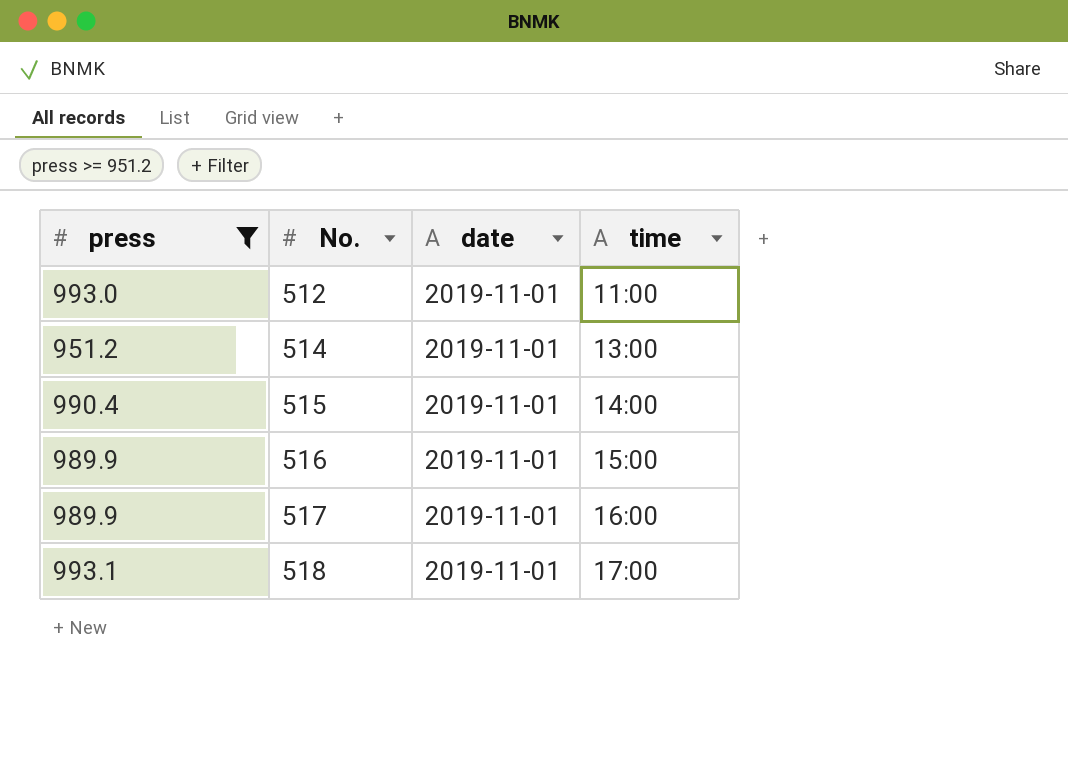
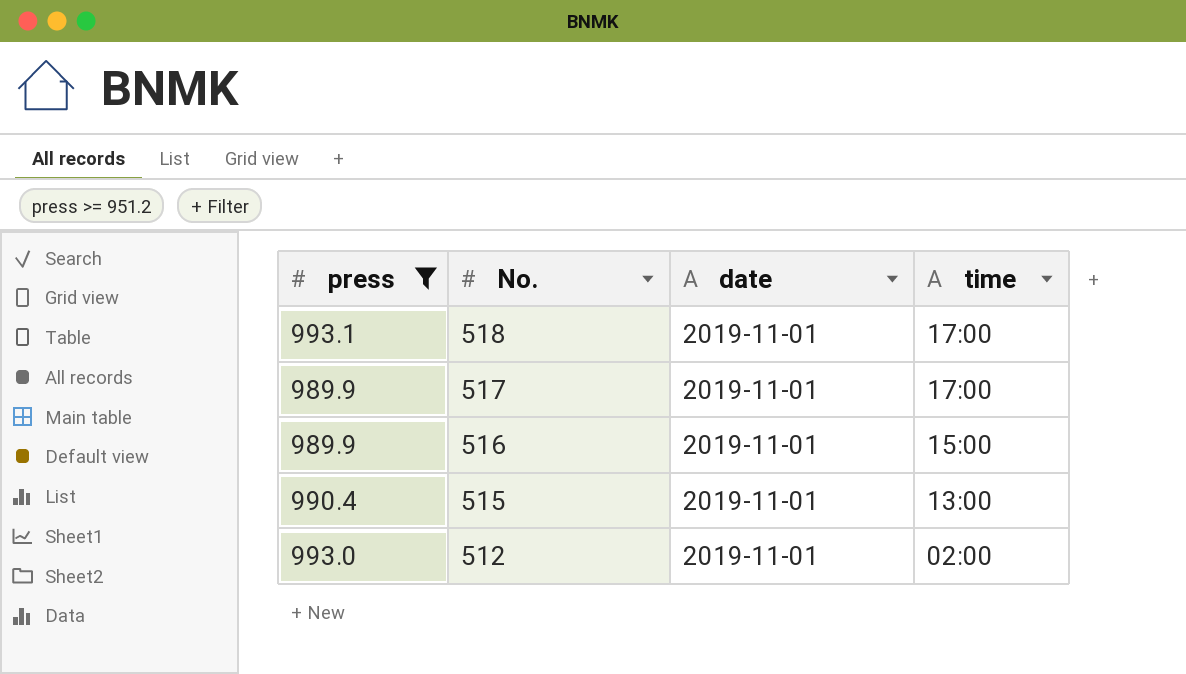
row order: No. ascending -> No. descending
row 514: 951.2 | 2019-11-01 | 13:00 -> none
517 | time: 16:00 -> 17:00
515 | time: 14:00 -> 13:00
512 | time: 11:00 -> 02:00

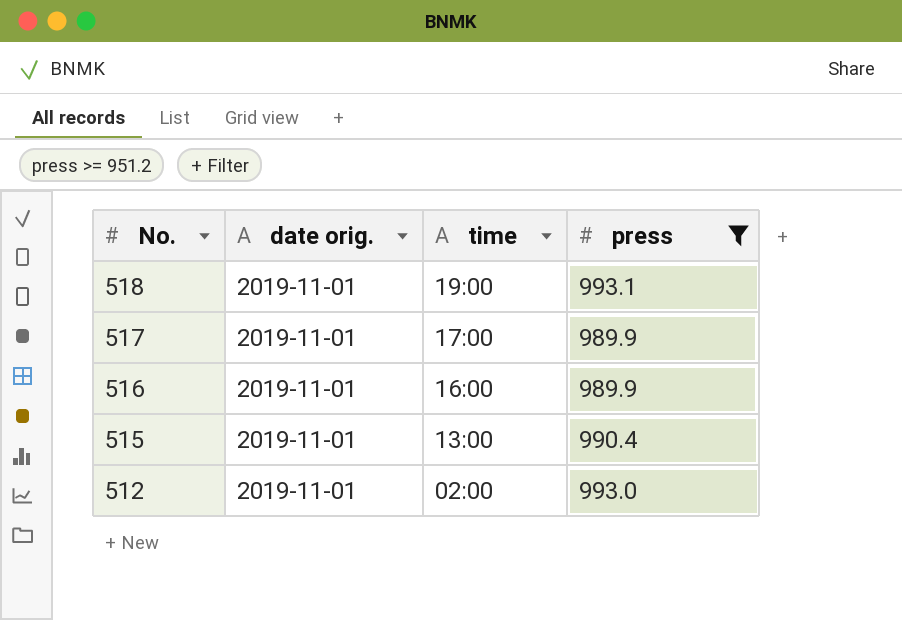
column name: date -> date orig.
column press | position: 1 -> 4
518 | time: 17:00 -> 19:00
516 | time: 15:00 -> 16:00

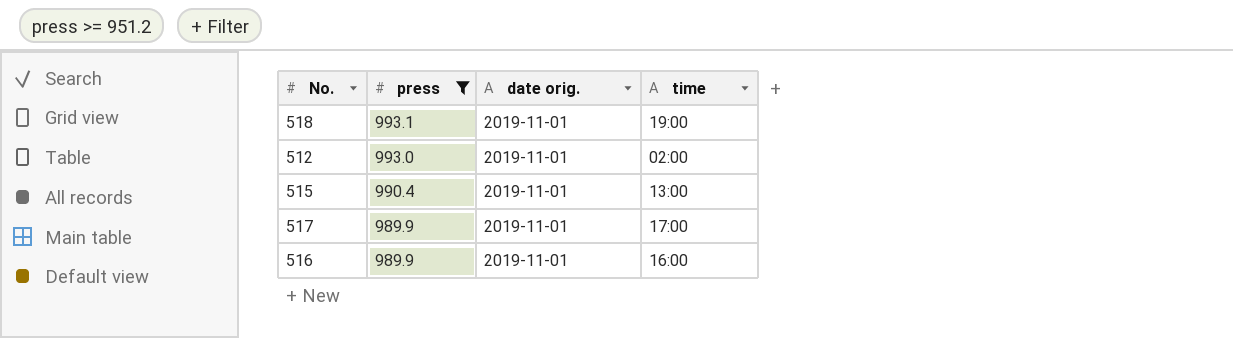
row order: No. descending -> press descending
column press | position: 4 -> 2

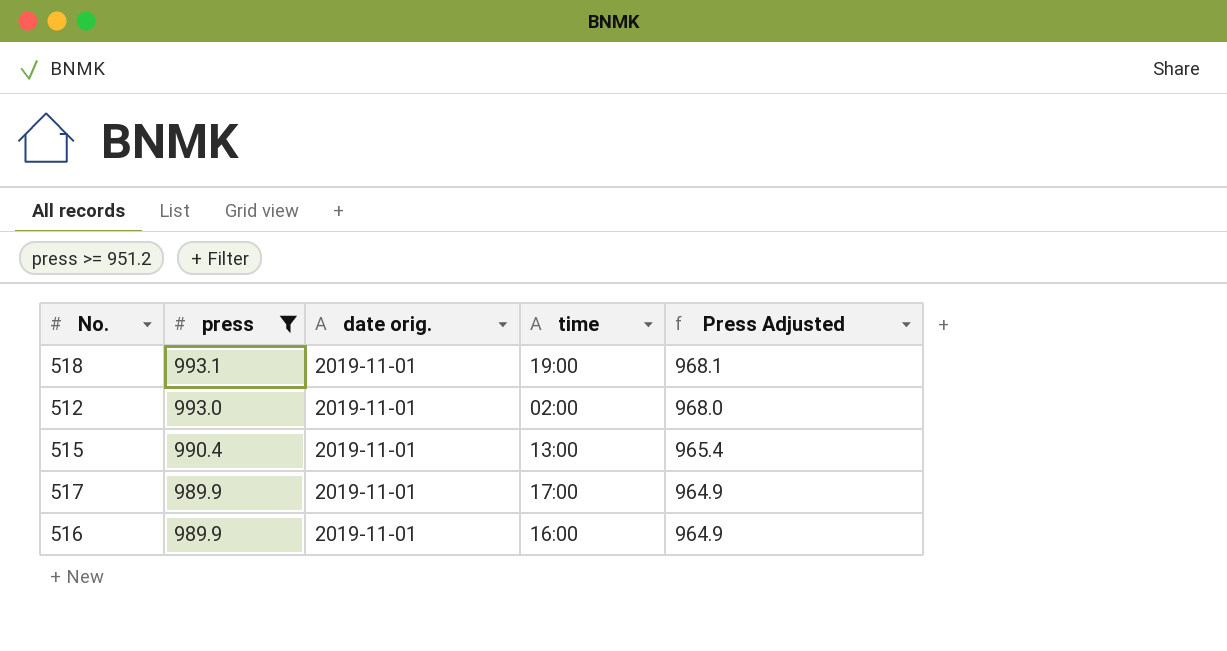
column Press Adjusted | formula: none -> [press] - 25

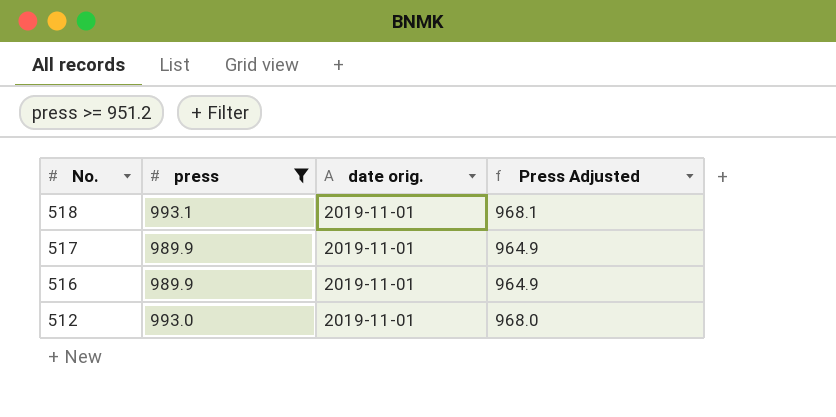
row order: press descending -> No. descending
column time | position: 4 -> none
row 515: 990.4 | 2019-11-01 | 13:00 | 965.4 -> none

